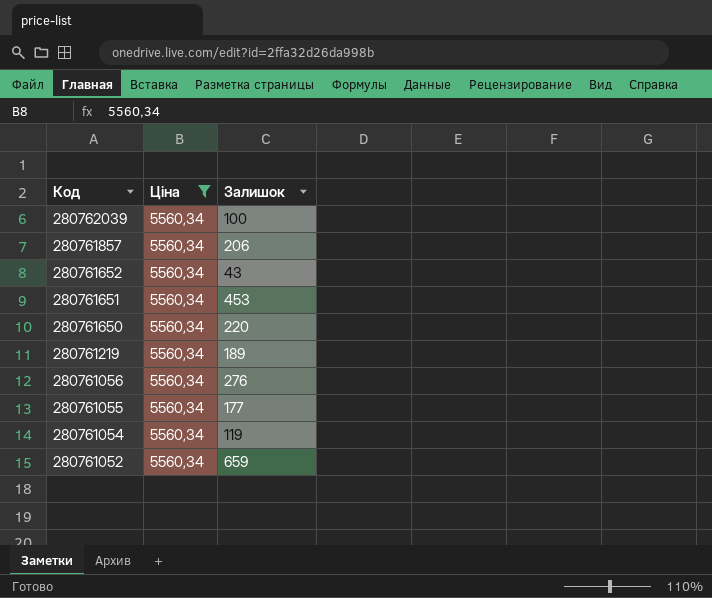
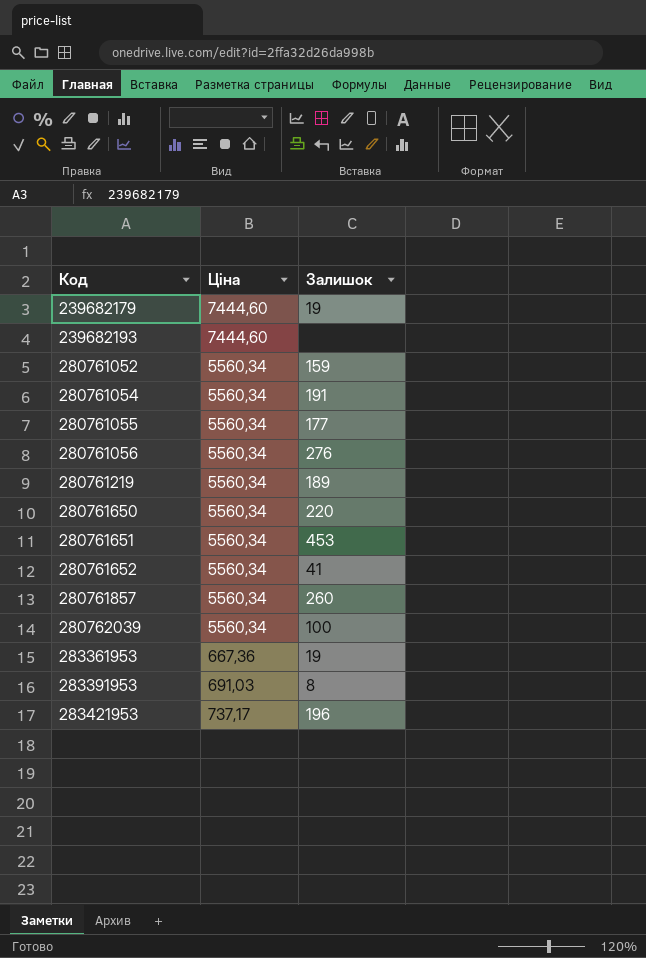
filter: Ціна = 5560,34 -> none
row order: Код descending -> Код ascending
280761052 | Залишок: 659 -> 159
280761054 | Залишок: 119 -> 191
280761652 | Залишок: 43 -> 41
280761857 | Залишок: 206 -> 260

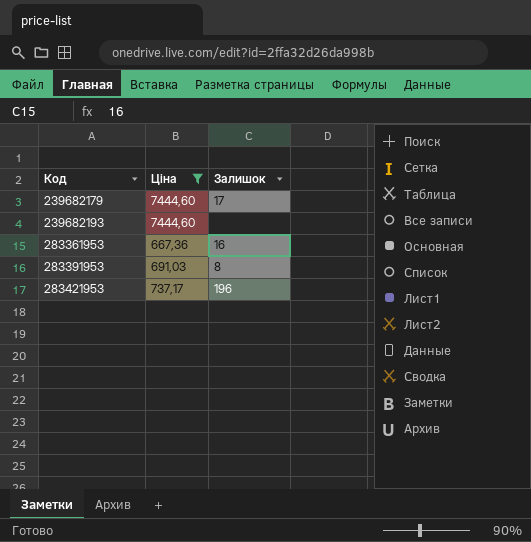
filter: none -> Ціна != 5560,34
239682179 | Залишок: 19 -> 17
283361953 | Залишок: 19 -> 16

